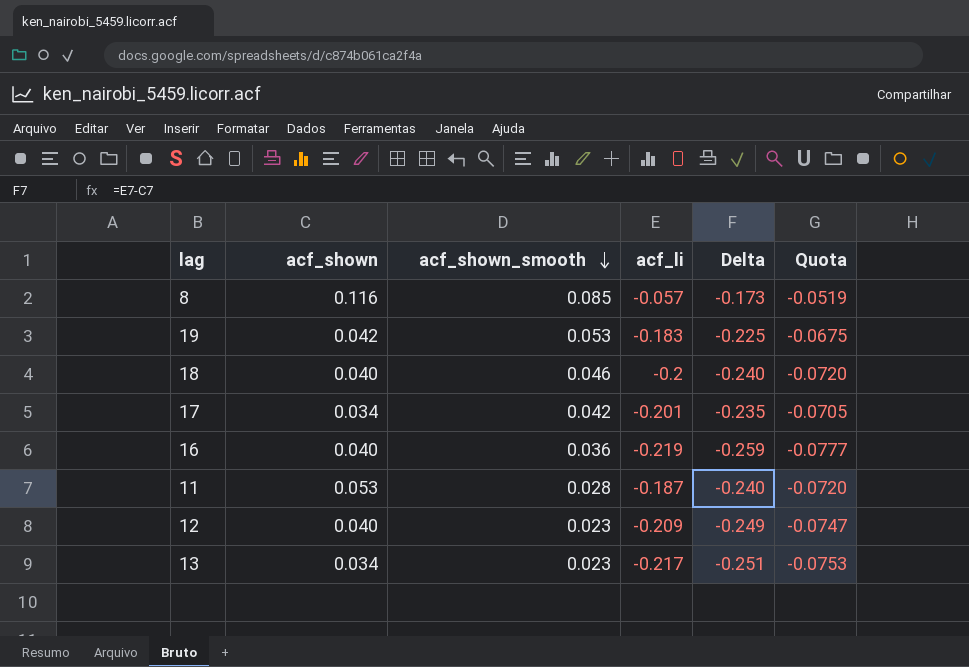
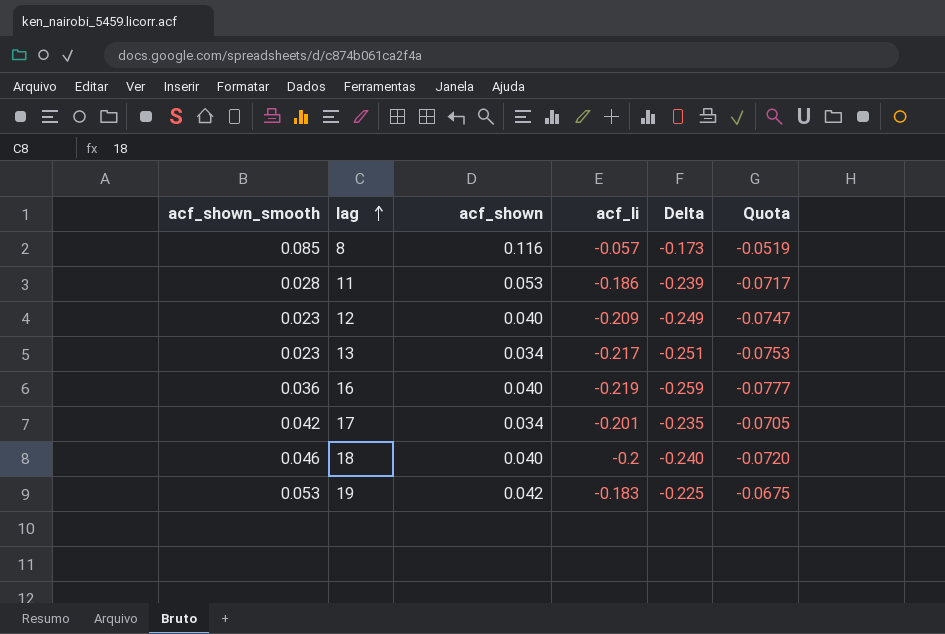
row order: acf_shown_smooth descending -> lag ascending
column acf_shown_smooth | position: 3 -> 1
11 | acf_li: -0.187 -> -0.186
11 | Delta: -0.240 -> -0.239
11 | Quota: -0.0720 -> -0.0717

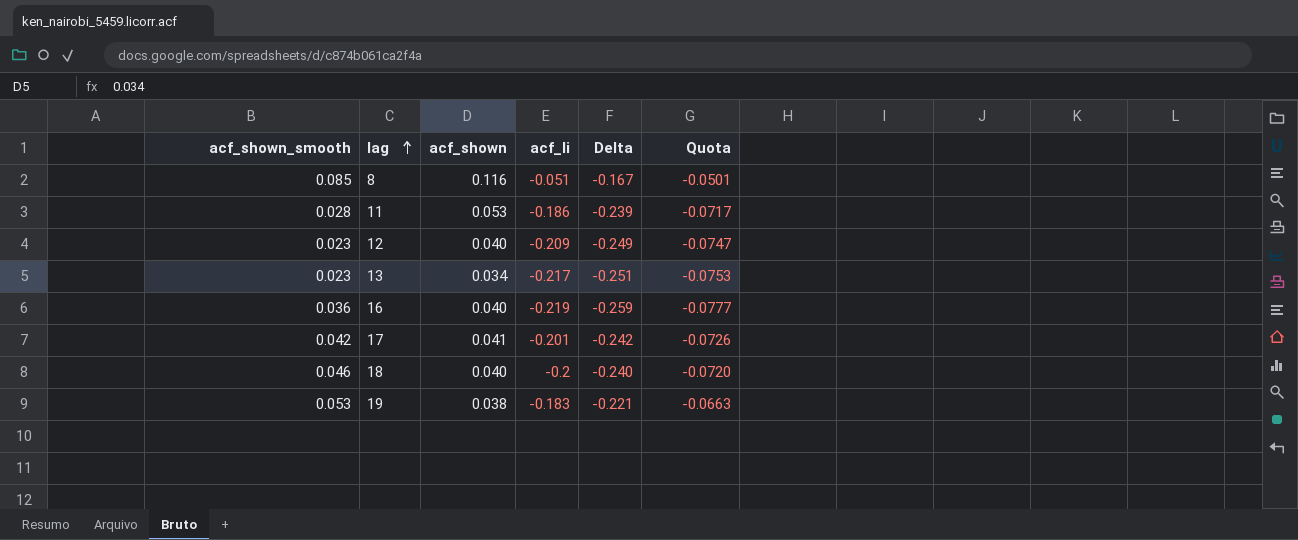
8 | acf_li: -0.057 -> -0.051
8 | Delta: -0.173 -> -0.167
8 | Quota: -0.0519 -> -0.0501
17 | acf_shown: 0.034 -> 0.041
17 | Delta: -0.235 -> -0.242
17 | Quota: -0.0705 -> -0.0726
19 | acf_shown: 0.042 -> 0.038
19 | Delta: -0.225 -> -0.221
19 | Quota: -0.0675 -> -0.0663

